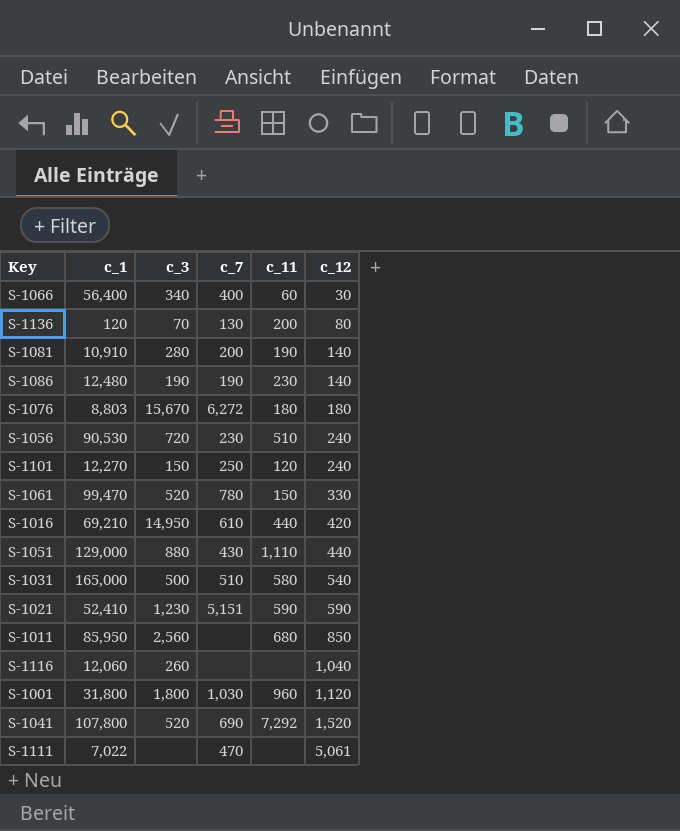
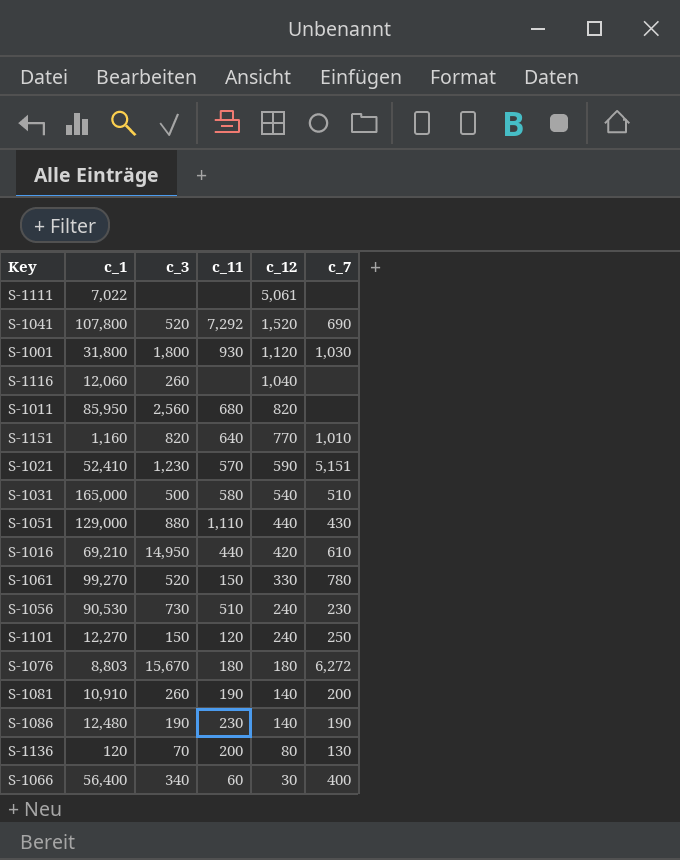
row order: c_12 ascending -> c_12 descending
column c_7 | position: 4 -> 6
S-1111 | c_7: 470 -> none
S-1001 | c_11: 960 -> 930
S-1011 | c_12: 850 -> 820
row S-1151: none -> 1,160 | 820 | 640 | 770 | 1,010
S-1021 | c_11: 590 -> 570
S-1061 | c_1: 99,470 -> 99,270
S-1056 | c_3: 720 -> 730
S-1081 | c_3: 280 -> 260

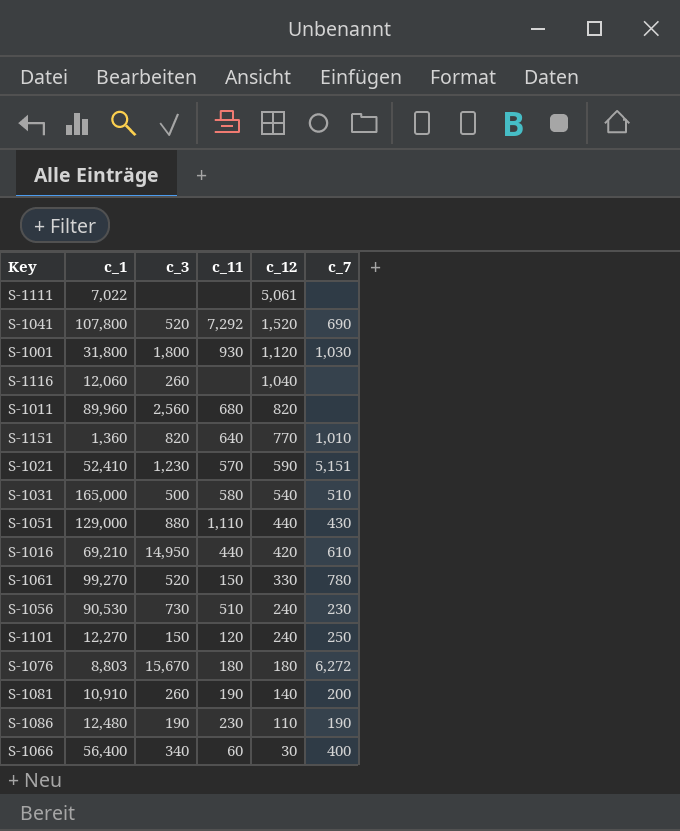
row S-1136: 120 | 70 | 200 | 80 | 130 -> none
S-1011 | c_1: 85,950 -> 89,960
S-1151 | c_1: 1,160 -> 1,360
S-1086 | c_12: 140 -> 110

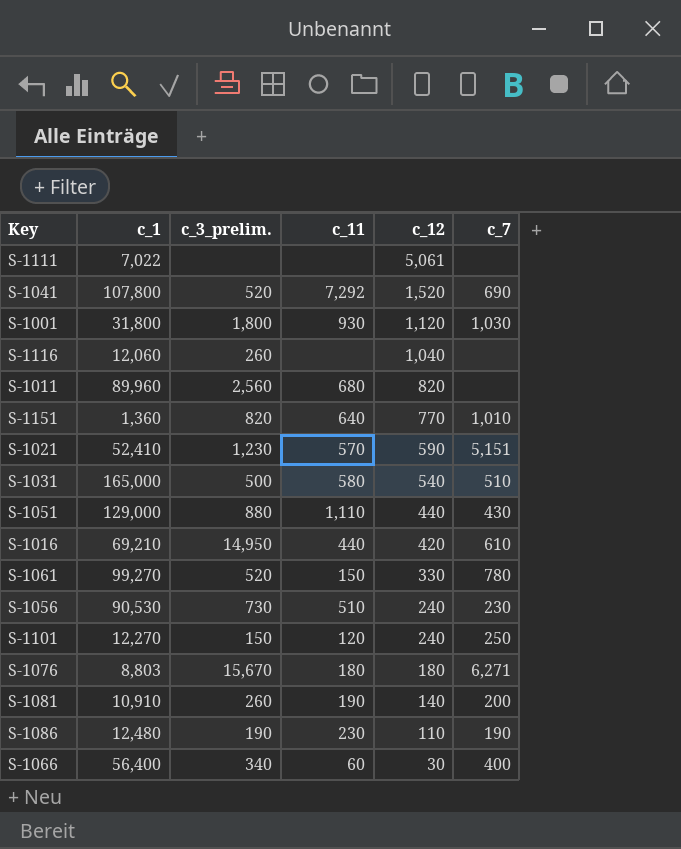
column name: c_3 -> c_3_prelim.
S-1076 | c_7: 6,272 -> 6,271

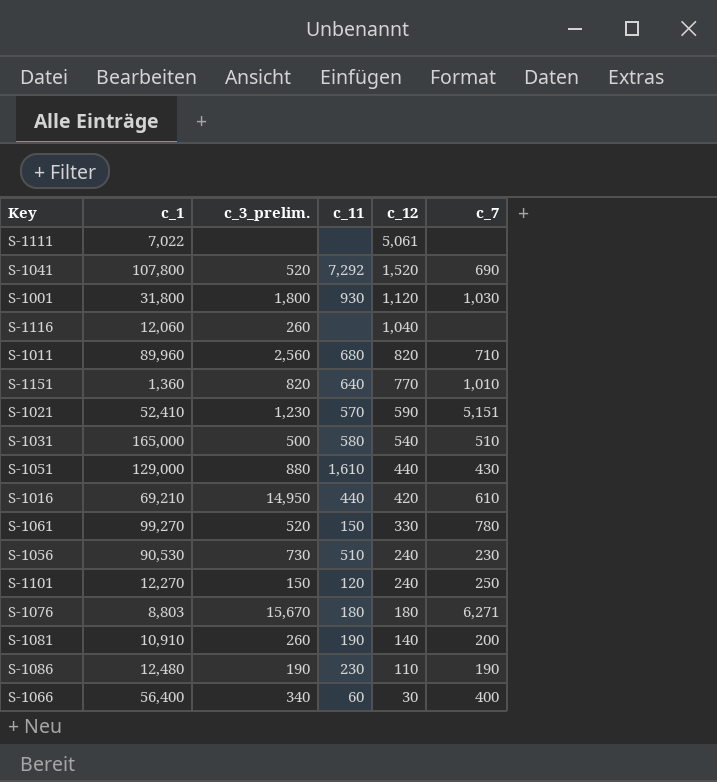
S-1011 | c_7: none -> 710
S-1051 | c_11: 1,110 -> 1,610

